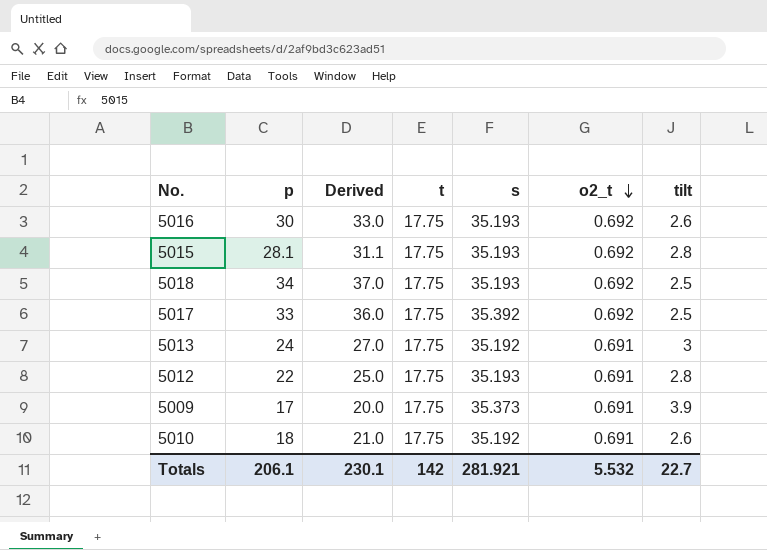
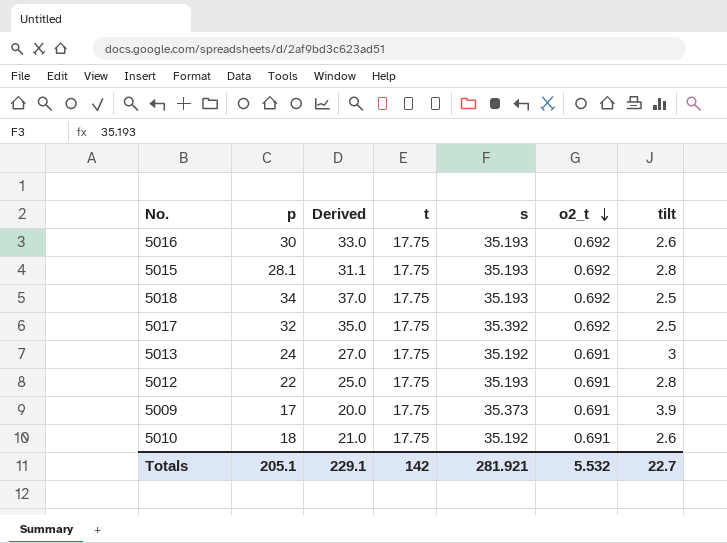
5017 | p: 33 -> 32
5017 | Derived: 36.0 -> 35.0
Totals | p: 206.1 -> 205.1
Totals | Derived: 230.1 -> 229.1

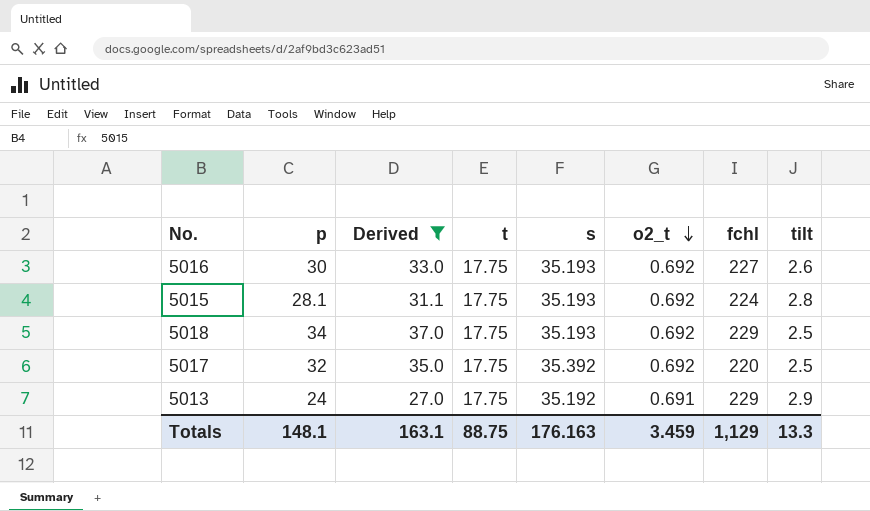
filter: none -> Derived >= 27.0
column fchl | position: none -> 7
5013 | tilt: 3 -> 2.9
Totals | p: 205.1 -> 148.1
Totals | Derived: 229.1 -> 163.1
Totals | t: 142 -> 88.75
Totals | s: 281.921 -> 176.163
Totals | o2_t: 5.532 -> 3.459
Totals | tilt: 22.7 -> 13.3

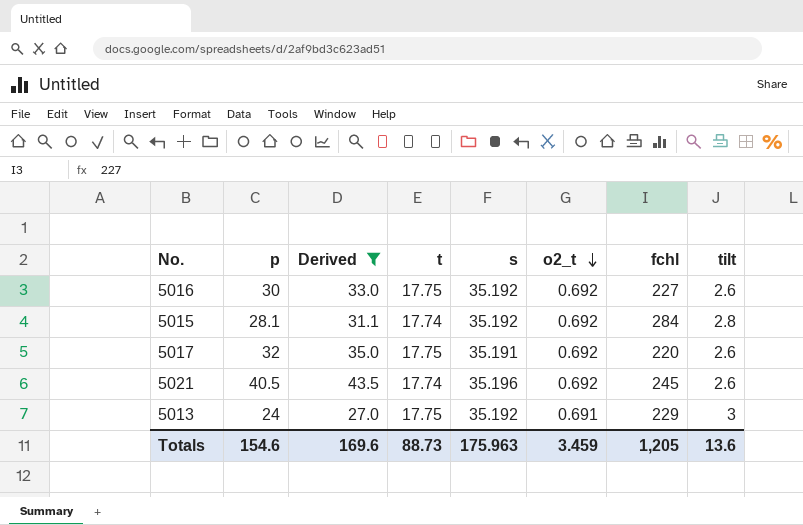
row 5018: 34 | 37.0 | 17.75 | 35.193 | 0.692 | 229 | 2.5 -> none
5016 | s: 35.193 -> 35.192
5015 | t: 17.75 -> 17.74
5015 | s: 35.193 -> 35.192
5015 | fchl: 224 -> 284
5017 | s: 35.392 -> 35.191
5017 | tilt: 2.5 -> 2.6
row 5021: none -> 40.5 | 43.5 | 17.74 | 35.196 | 0.692 | 245 | 2.6
5013 | tilt: 2.9 -> 3
Totals | p: 148.1 -> 154.6
Totals | Derived: 163.1 -> 169.6
Totals | t: 88.75 -> 88.73
Totals | s: 176.163 -> 175.963
Totals | fchl: 1,129 -> 1,205
Totals | tilt: 13.3 -> 13.6

